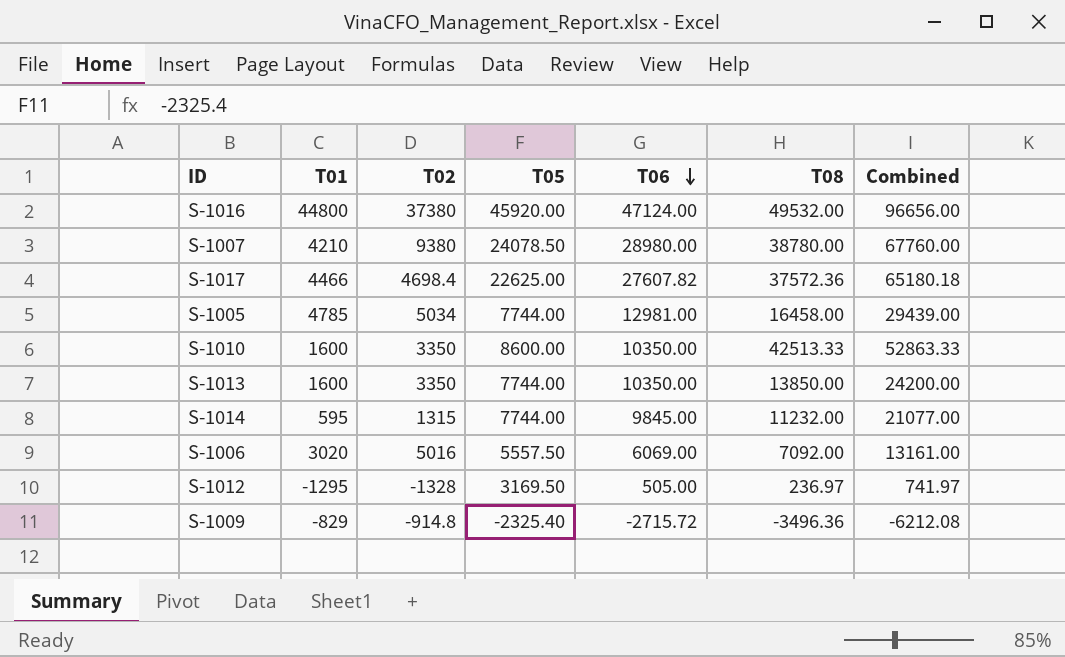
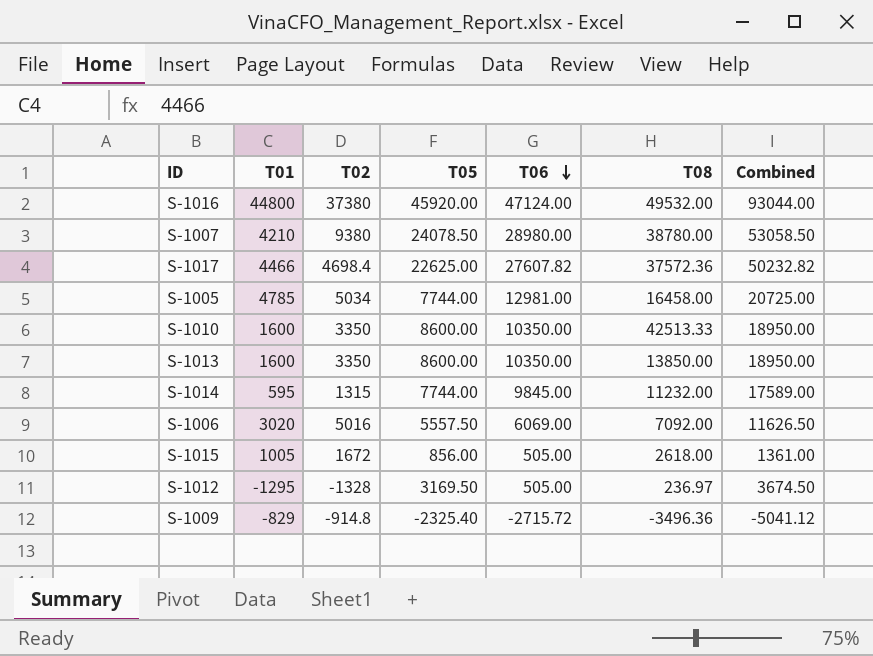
column Combined | formula: [T06] + [T08] -> [T05] + [T06]
S-1013 | T05: 7744.00 -> 8600.00
row S-1015: none -> 1005 | 1672 | 856.00 | 505.00 | 2618.00 | 1361.00

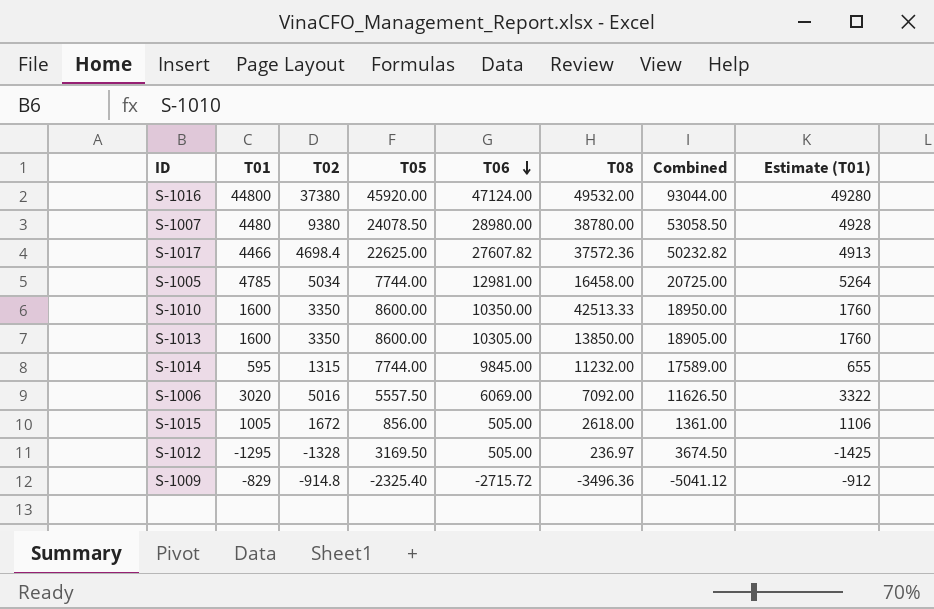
column Estimate (T01) | formula: none -> [T01] * 1.1
S-1007 | T01: 4210 -> 4480
S-1013 | T06: 10350.00 -> 10305.00
S-1013 | Combined: 18950.00 -> 18905.00

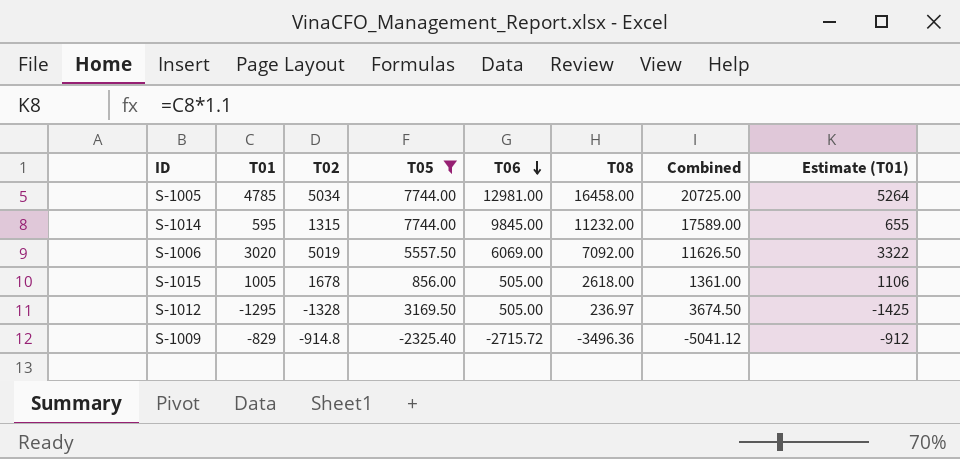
filter: none -> T05 <= 7744.00
S-1006 | T02: 5016 -> 5019
S-1015 | T02: 1672 -> 1678

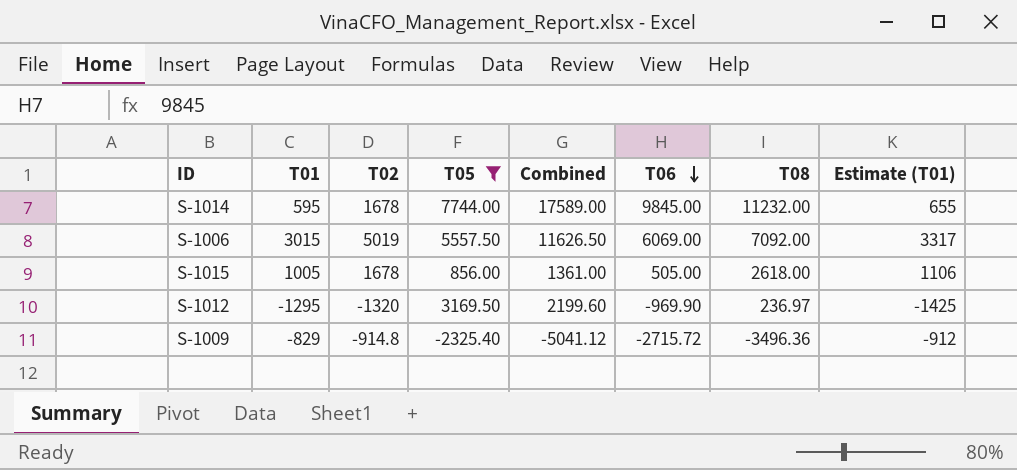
column Combined | position: 7 -> 5
row S-1005: 4785 | 5034 | 7744.00 | 12981.00 | 16458.00 | 20725.00 | 5264 -> none
S-1014 | T02: 1315 -> 1678
S-1006 | T01: 3020 -> 3015
S-1006 | Estimate (T01): 3322 -> 3317
S-1012 | T02: -1328 -> -1320
S-1012 | Combined: 3674.50 -> 2199.60
S-1012 | T06: 505.00 -> -969.90

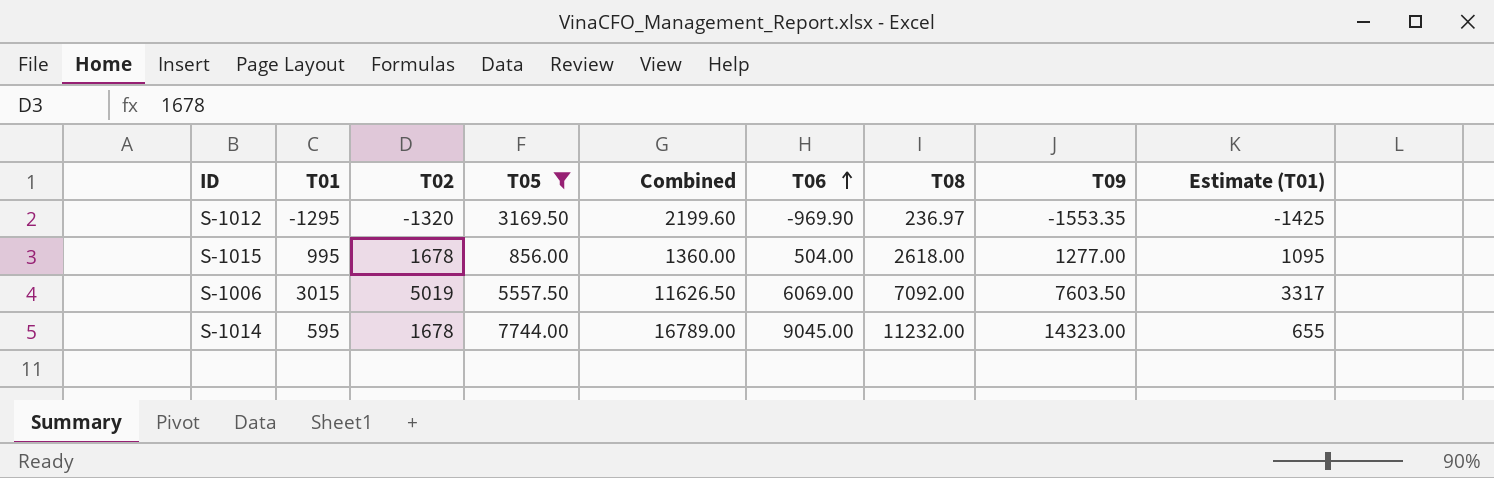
row order: T06 descending -> T06 ascending
column T09 | position: none -> 8
row S-1009: -829 | -914.8 | -2325.40 | -5041.12 | -2715.72 | -3496.36 | -912 -> none
S-1015 | T01: 1005 -> 995
S-1015 | Combined: 1361.00 -> 1360.00
S-1015 | T06: 505.00 -> 504.00
S-1015 | Estimate (T01): 1106 -> 1095
S-1014 | Combined: 17589.00 -> 16789.00
S-1014 | T06: 9845.00 -> 9045.00

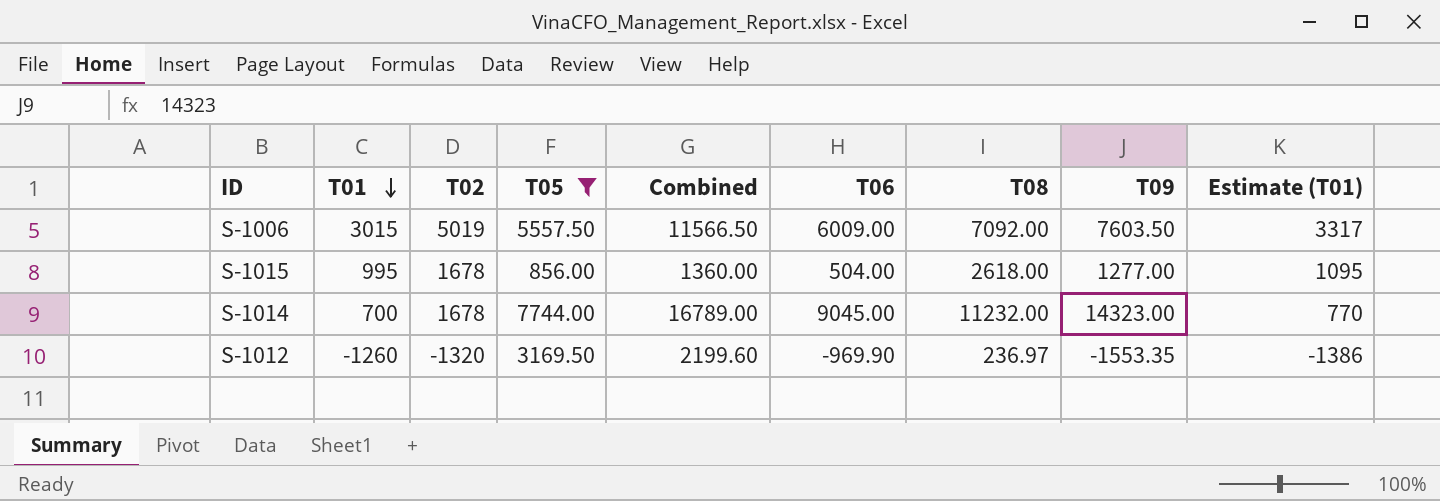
row order: T06 ascending -> T01 descending
S-1006 | Combined: 11626.50 -> 11566.50
S-1006 | T06: 6069.00 -> 6009.00
S-1014 | T01: 595 -> 700
S-1014 | Estimate (T01): 655 -> 770
S-1012 | T01: -1295 -> -1260
S-1012 | Estimate (T01): -1425 -> -1386

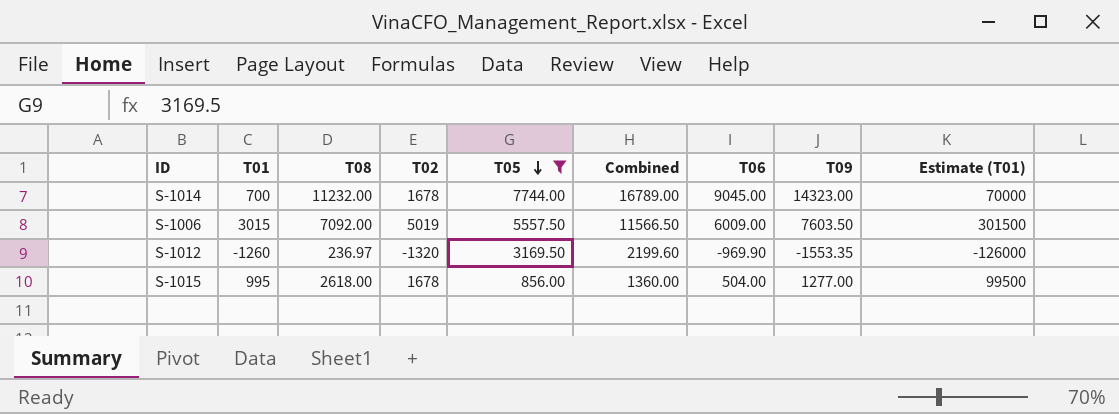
row order: T01 descending -> T05 descending
column T08 | position: 7 -> 3
column Estimate (T01) | formula: [T01] * 1.1 -> [T01] * 100

